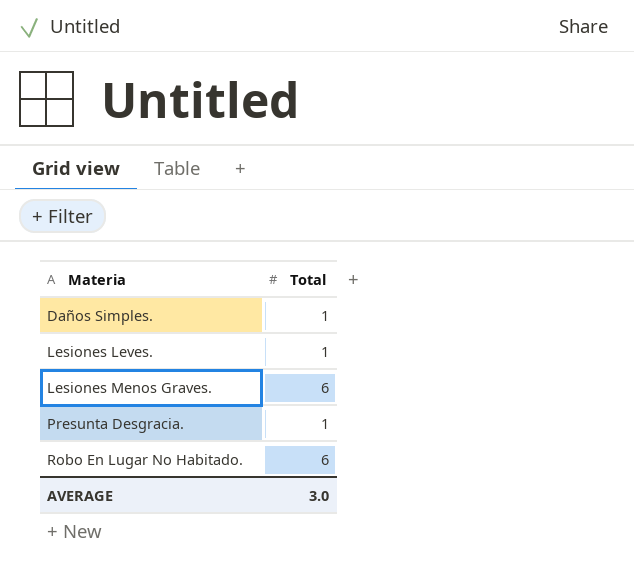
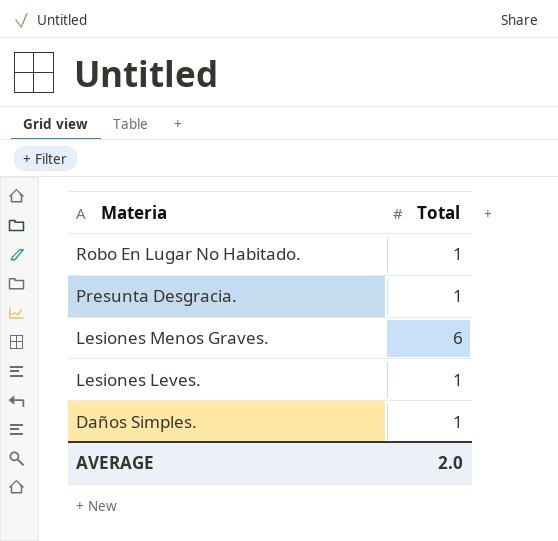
row order: Materia ascending -> Materia descending
Robo En Lugar No Habitado. | Total: 6 -> 1
AVERAGE | Total: 3.0 -> 2.0

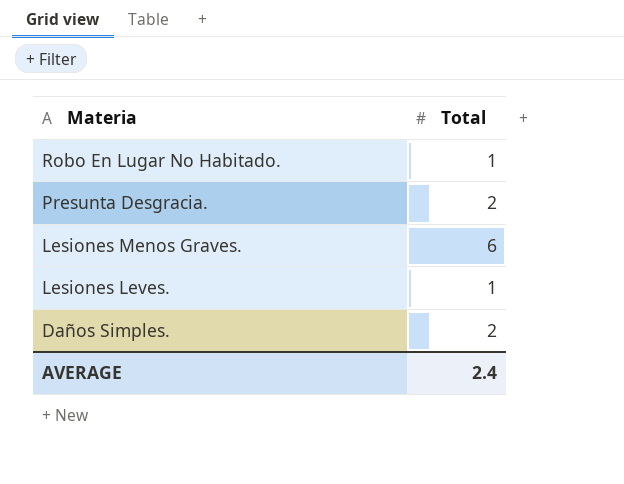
Presunta Desgracia. | Total: 1 -> 2
Daños Simples. | Total: 1 -> 2
AVERAGE | Total: 2.0 -> 2.4

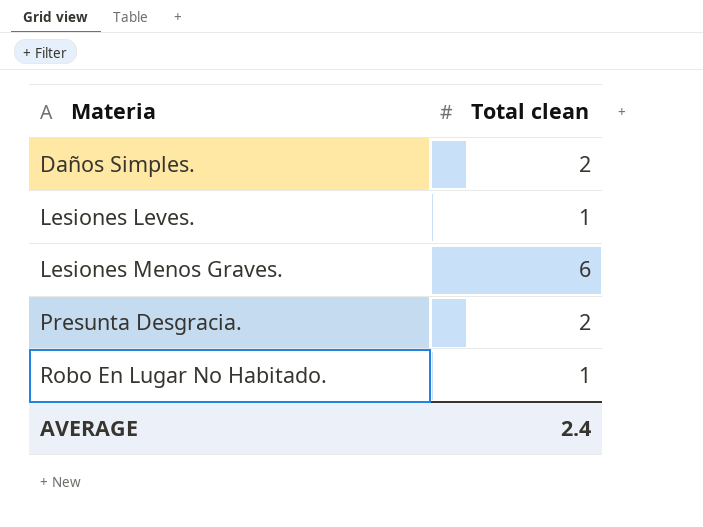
row order: Materia descending -> Materia ascending
column name: Total -> Total clean

